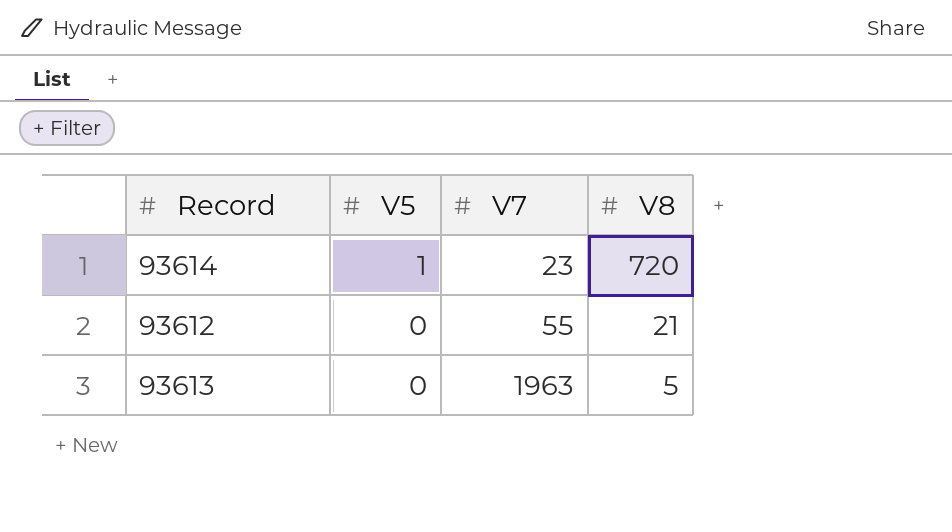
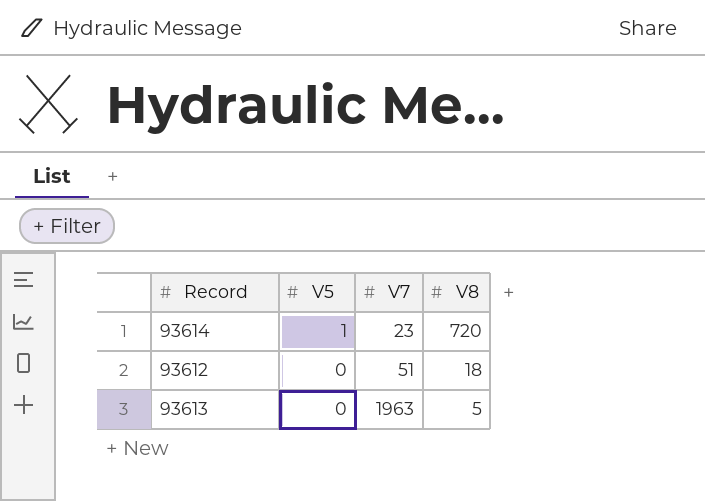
93612 | V7: 55 -> 51
93612 | V8: 21 -> 18

